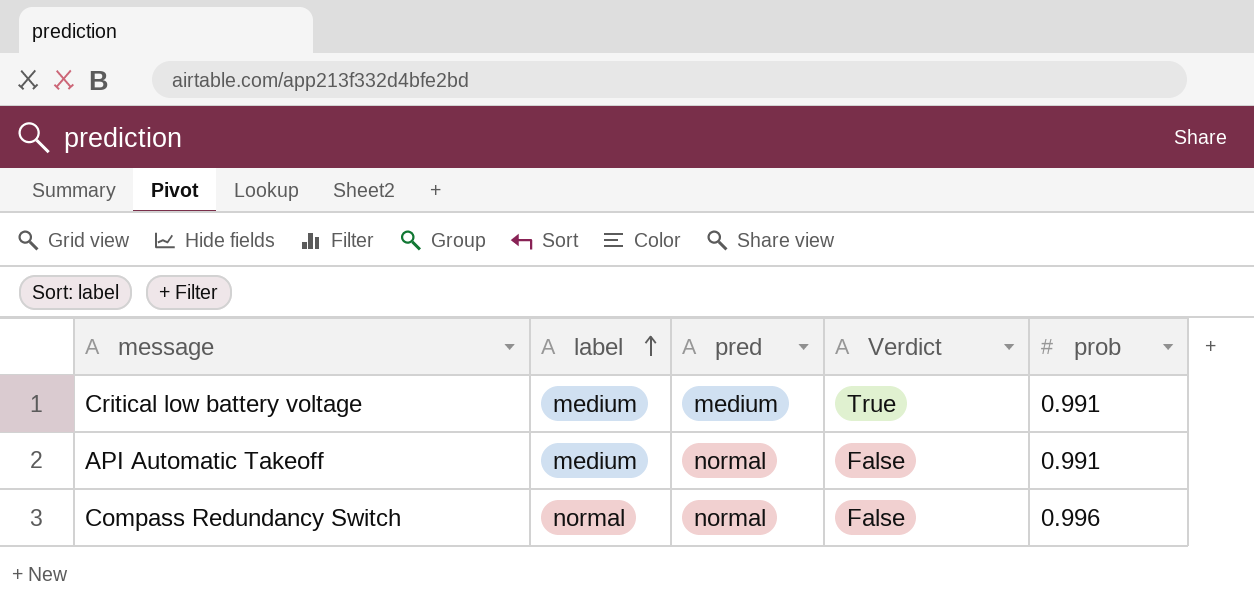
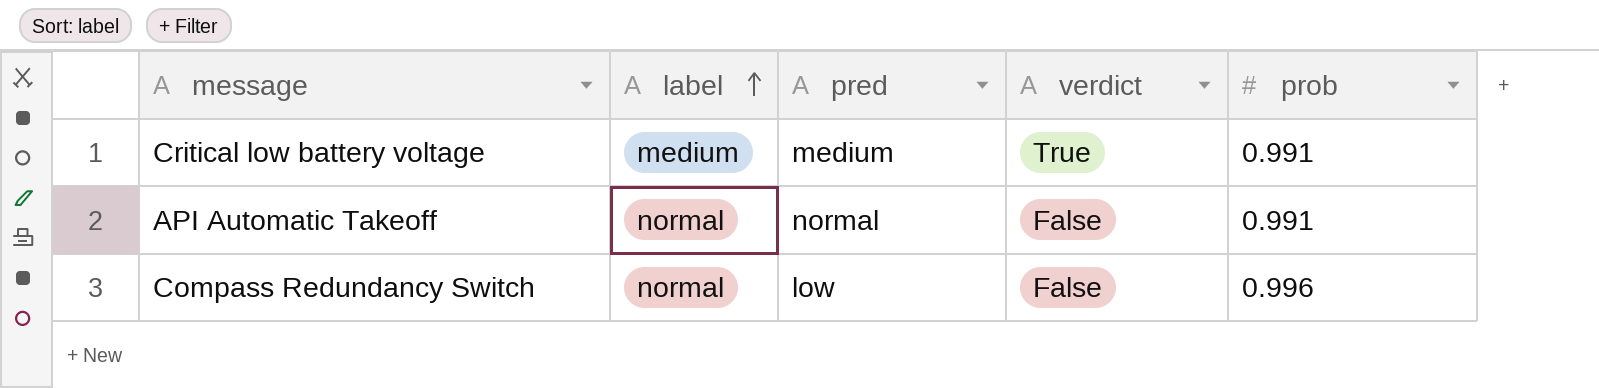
column name: Verdict -> verdict
API Automatic Takeoff | label: medium -> normal
Compass Redundancy Switch | pred: normal -> low

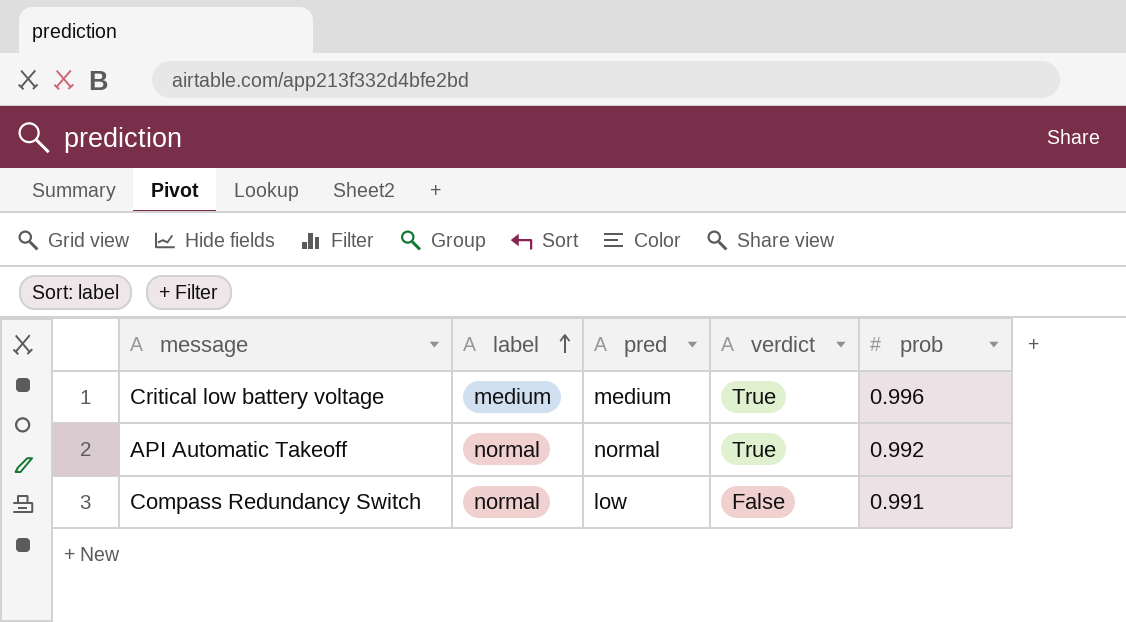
Critical low battery voltage | prob: 0.991 -> 0.996
API Automatic Takeoff | verdict: False -> True
API Automatic Takeoff | prob: 0.991 -> 0.992
Compass Redundancy Switch | prob: 0.996 -> 0.991

